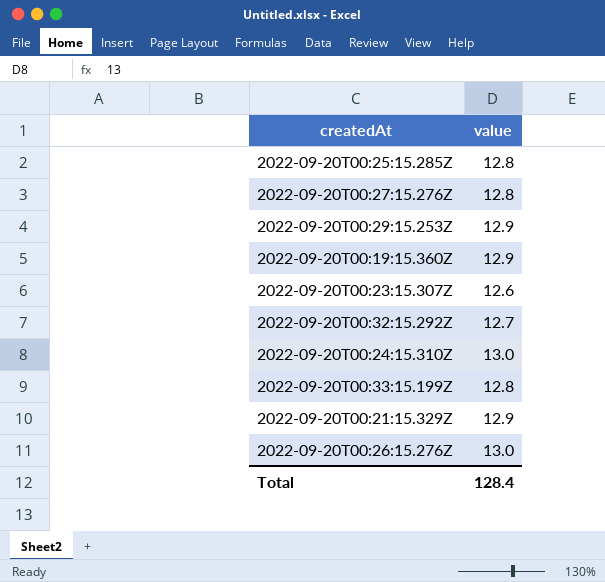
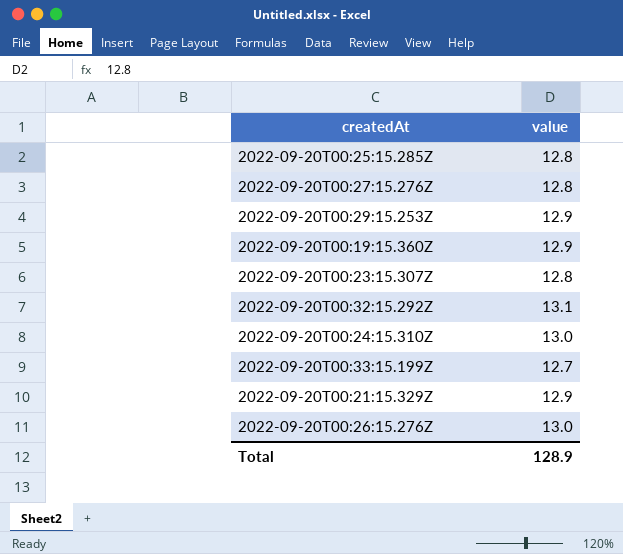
2022-09-20T00:23:15.307Z | value: 12.6 -> 12.8
2022-09-20T00:32:15.292Z | value: 12.7 -> 13.1
2022-09-20T00:33:15.199Z | value: 12.8 -> 12.7
Total | value: 128.4 -> 128.9

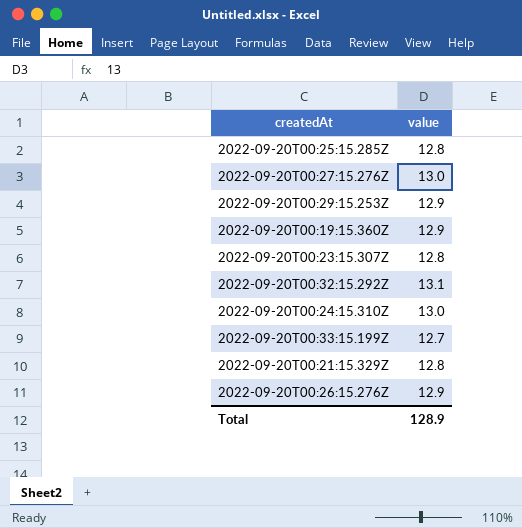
2022-09-20T00:27:15.276Z | value: 12.8 -> 13.0
2022-09-20T00:21:15.329Z | value: 12.9 -> 12.8
2022-09-20T00:26:15.276Z | value: 13.0 -> 12.9

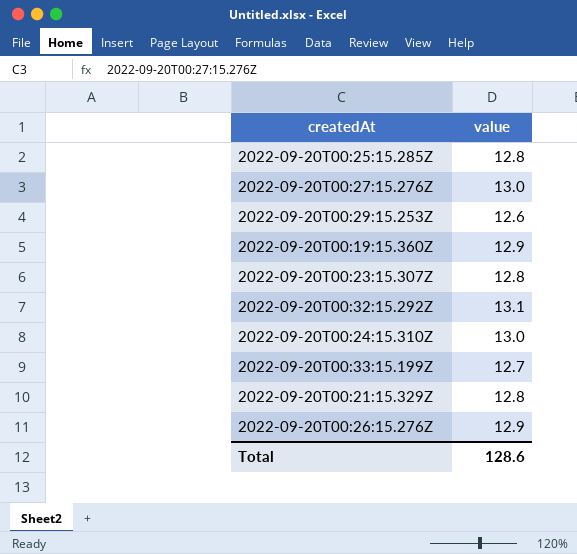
2022-09-20T00:29:15.253Z | value: 12.9 -> 12.6
Total | value: 128.9 -> 128.6

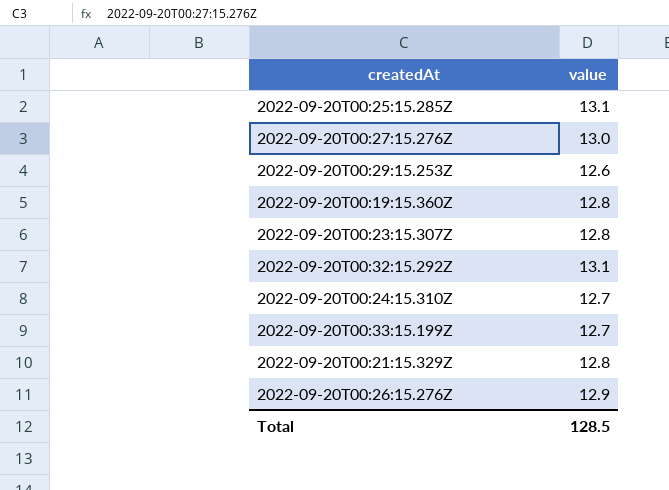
2022-09-20T00:25:15.285Z | value: 12.8 -> 13.1
2022-09-20T00:19:15.360Z | value: 12.9 -> 12.8
2022-09-20T00:24:15.310Z | value: 13.0 -> 12.7
Total | value: 128.6 -> 128.5

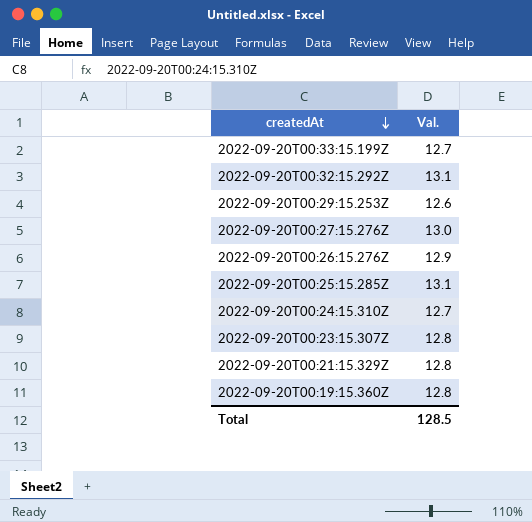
row order: none -> createdAt descending
column name: value -> Val.

